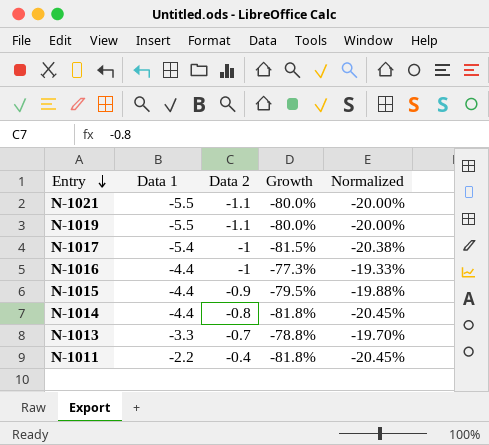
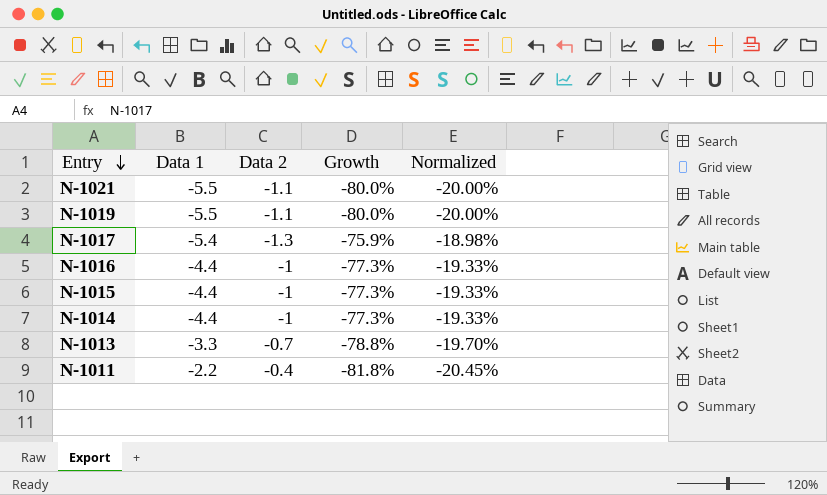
N-1017 | Data 2: -1 -> -1.3
N-1017 | Growth: -81.5% -> -75.9%
N-1017 | Normalized: -20.38% -> -18.98%
N-1015 | Data 2: -0.9 -> -1
N-1015 | Growth: -79.5% -> -77.3%
N-1015 | Normalized: -19.88% -> -19.33%
N-1014 | Data 2: -0.8 -> -1
N-1014 | Growth: -81.8% -> -77.3%
N-1014 | Normalized: -20.45% -> -19.33%

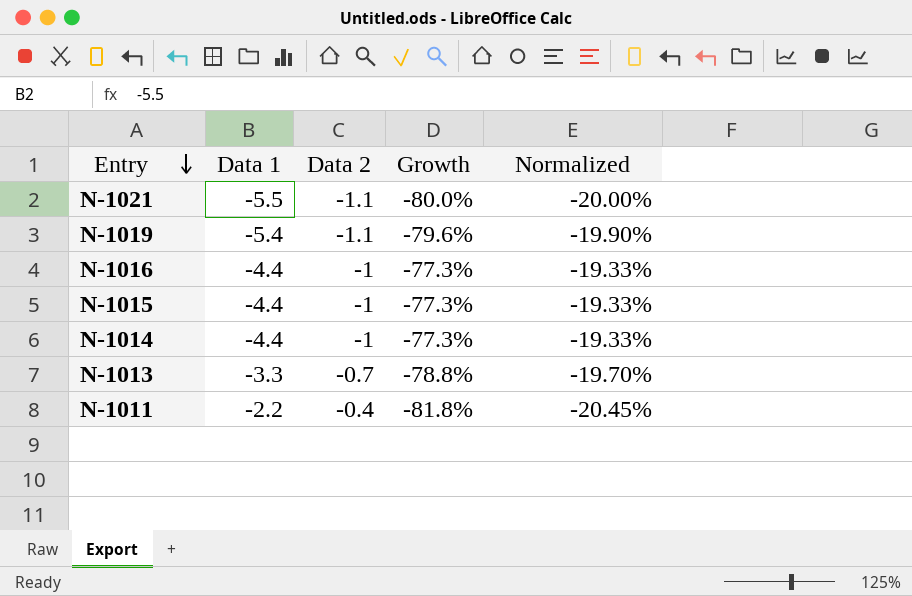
row N-1017: -5.4 | -1.3 | -75.9% | -18.98% -> none
N-1019 | Data 1: -5.5 -> -5.4
N-1019 | Growth: -80.0% -> -79.6%
N-1019 | Normalized: -20.00% -> -19.90%

